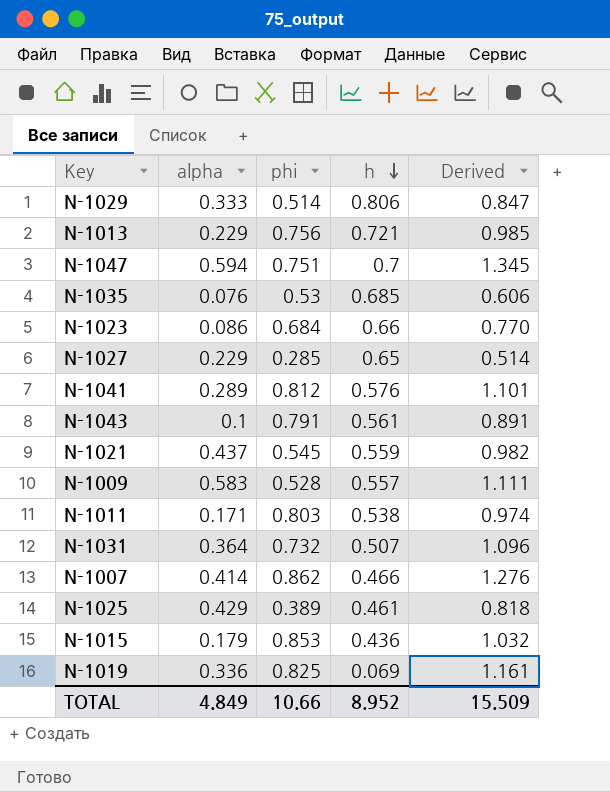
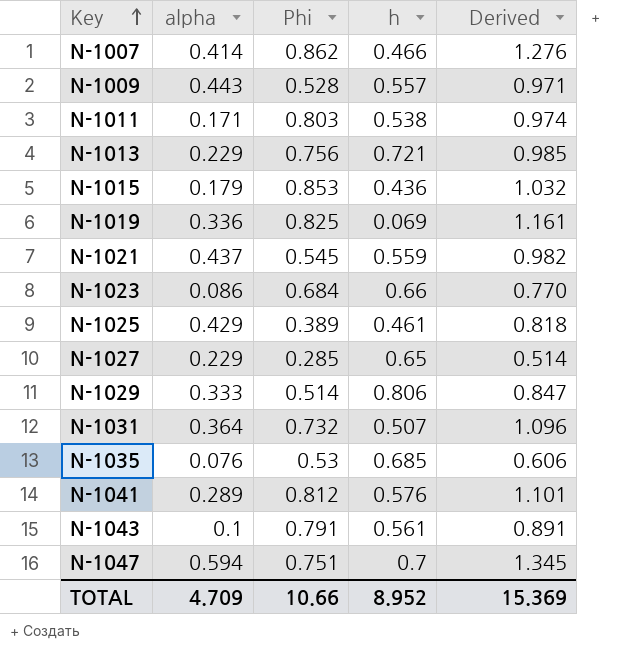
row order: h descending -> Key ascending
column name: phi -> Phi
N-1009 | alpha: 0.583 -> 0.443
N-1009 | Derived: 1.111 -> 0.971
TOTAL | alpha: 4.849 -> 4.709
TOTAL | Derived: 15.509 -> 15.369

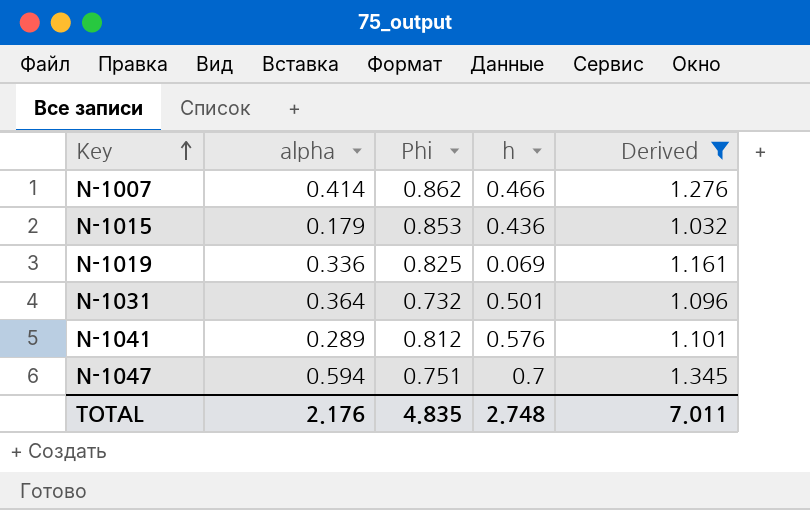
filter: none -> Derived >= 1.032
N-1031 | h: 0.507 -> 0.501
TOTAL | alpha: 4.709 -> 2.176
TOTAL | Phi: 10.66 -> 4.835
TOTAL | h: 8.952 -> 2.748
TOTAL | Derived: 15.369 -> 7.011

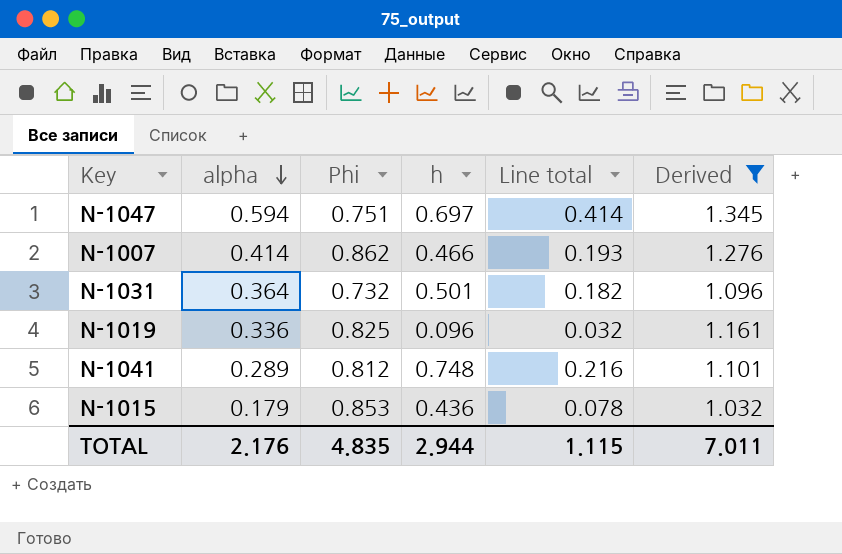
row order: Key ascending -> alpha descending
column Line total | formula: none -> [alpha] * [h]
N-1047 | h: 0.7 -> 0.697
N-1019 | h: 0.069 -> 0.096
N-1041 | h: 0.576 -> 0.748
TOTAL | h: 2.748 -> 2.944

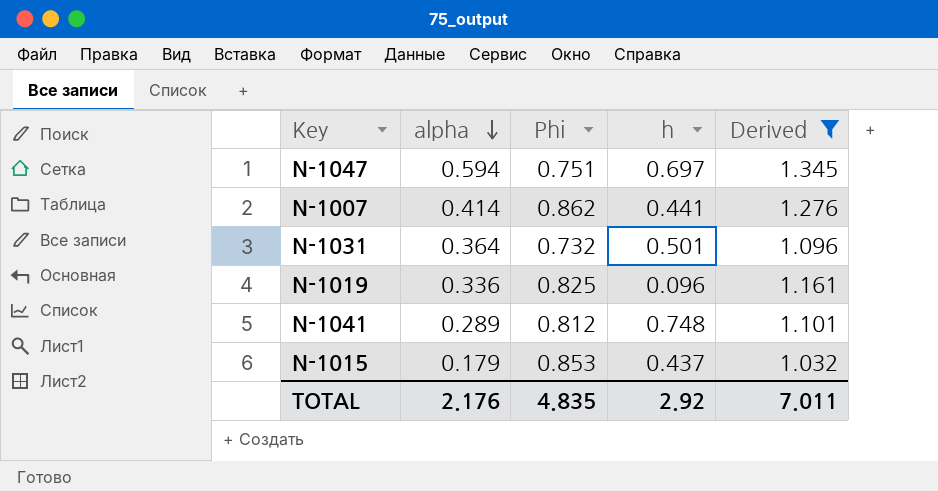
column Line total | formula: [alpha] * [h] -> none
N-1007 | h: 0.466 -> 0.441
N-1015 | h: 0.436 -> 0.437
TOTAL | h: 2.944 -> 2.92

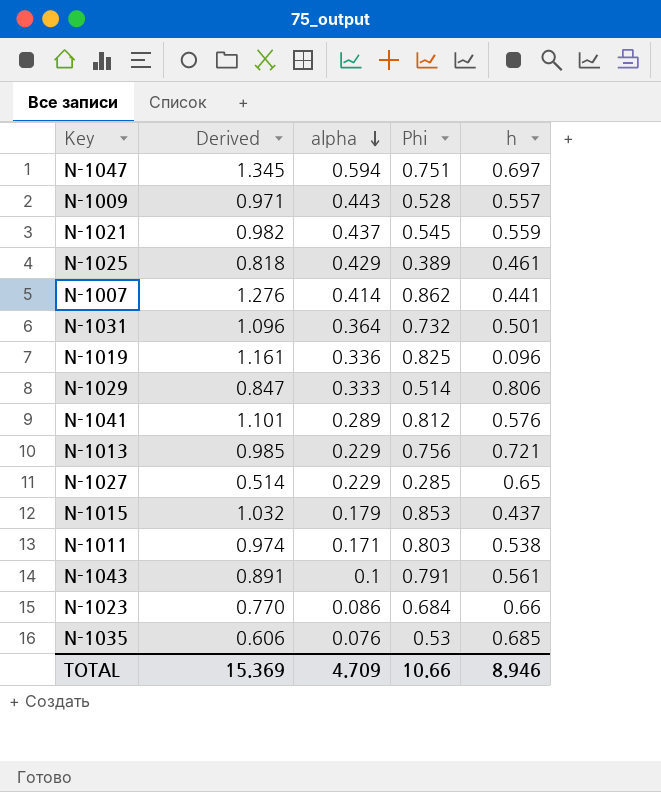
filter: Derived >= 1.032 -> none
column Derived | position: 5 -> 2
N-1041 | h: 0.748 -> 0.576
TOTAL | Derived: 7.011 -> 15.369
TOTAL | alpha: 2.176 -> 4.709
TOTAL | Phi: 4.835 -> 10.66
TOTAL | h: 2.92 -> 8.946

